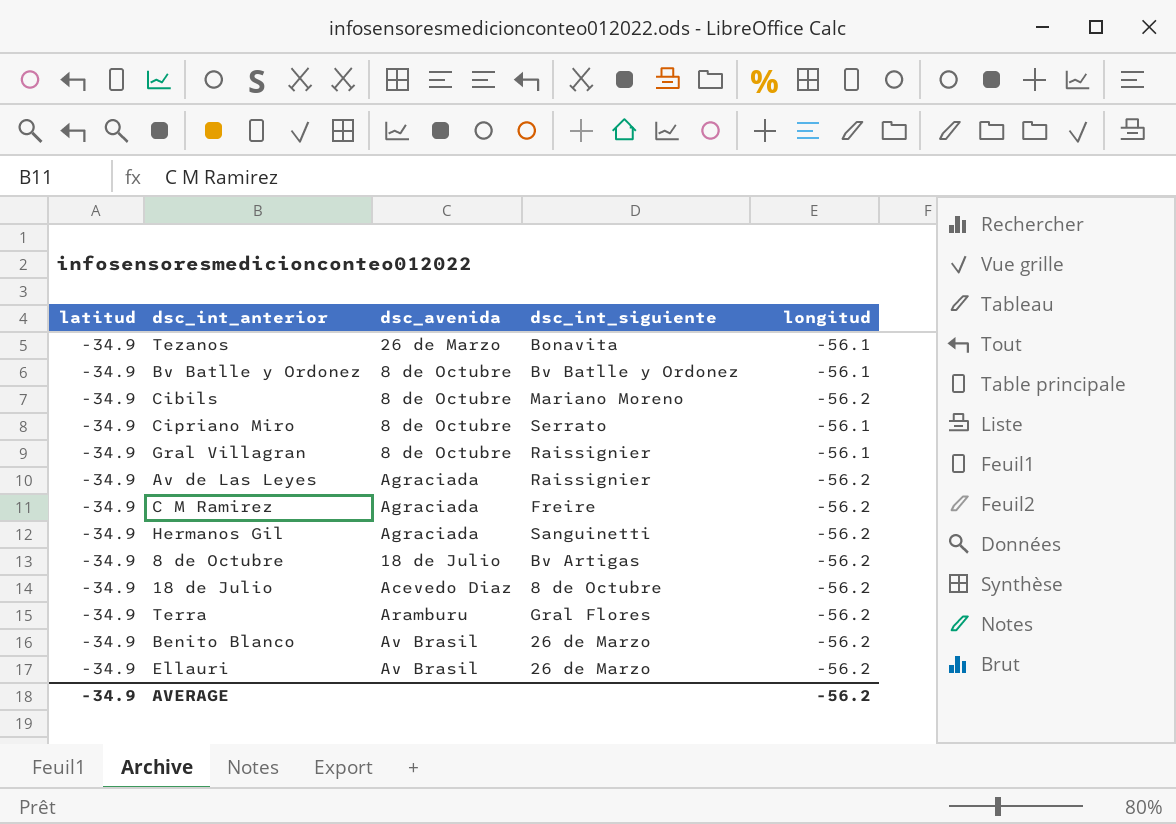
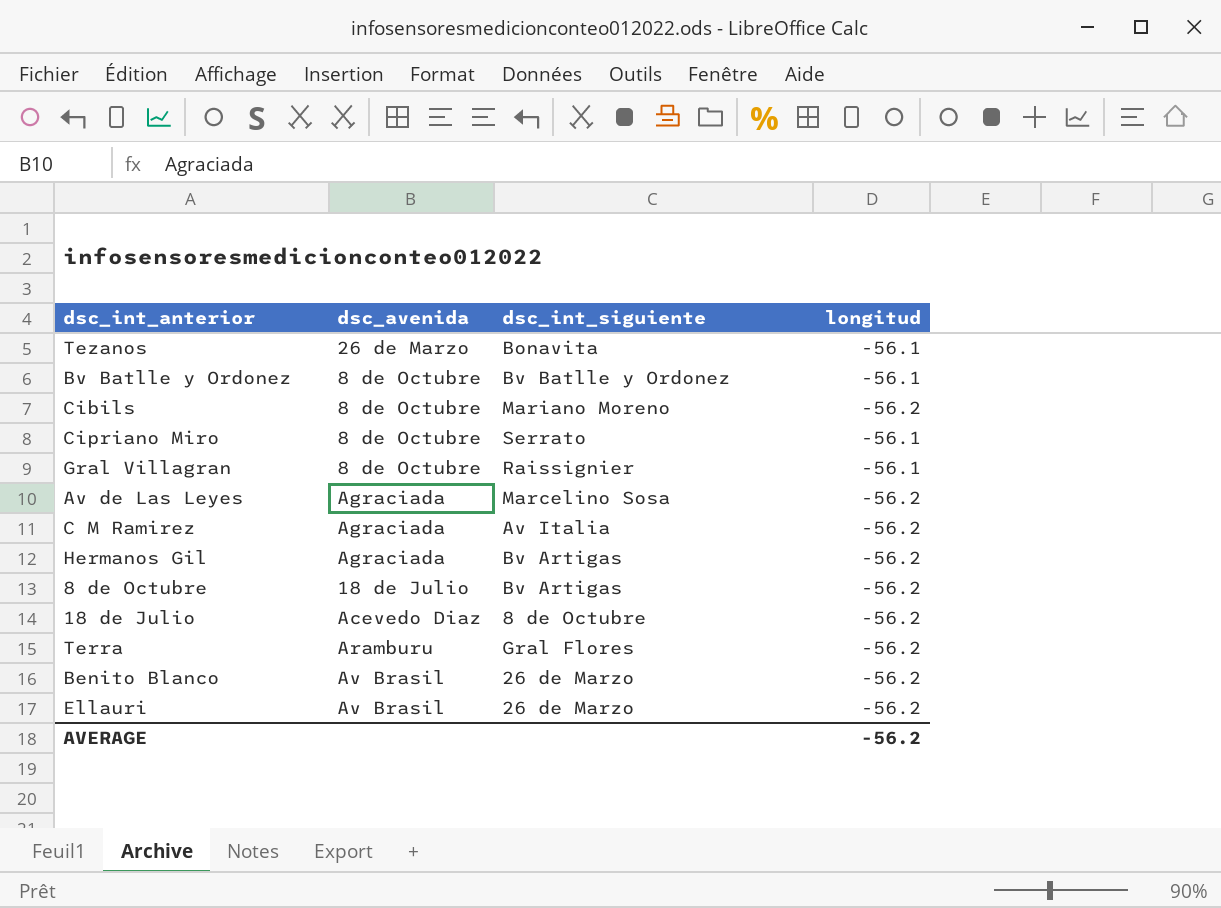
column latitud | position: 1 -> none
Av de Las Leyes | dsc_int_siguiente: Raissignier -> Marcelino Sosa
C M Ramirez | dsc_int_siguiente: Freire -> Av Italia
Hermanos Gil | dsc_int_siguiente: Sanguinetti -> Bv Artigas

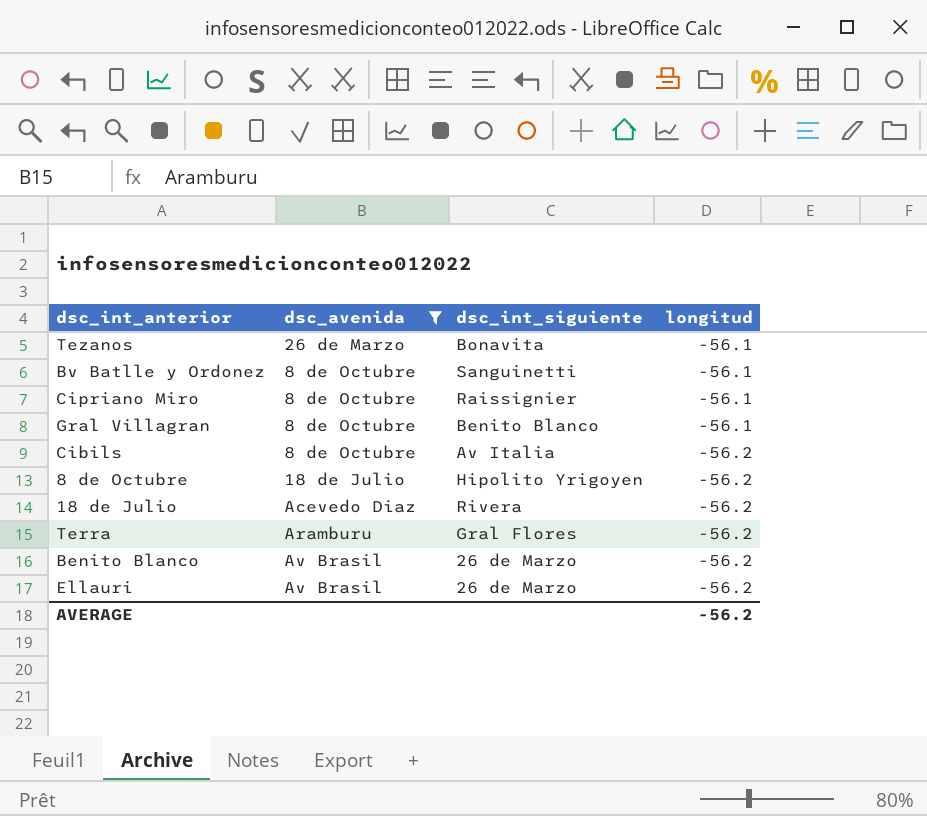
filter: none -> dsc_avenida != Agraciada
row order: none -> longitud descending
Bv Batlle y Ordonez | dsc_int_siguiente: Bv Batlle y Ordonez -> Sanguinetti
Cipriano Miro | dsc_int_siguiente: Serrato -> Raissignier
Gral Villagran | dsc_int_siguiente: Raissignier -> Benito Blanco
Cibils | dsc_int_siguiente: Mariano Moreno -> Av Italia
8 de Octubre | dsc_int_siguiente: Bv Artigas -> Hipolito Yrigoyen
18 de Julio | dsc_int_siguiente: 8 de Octubre -> Rivera

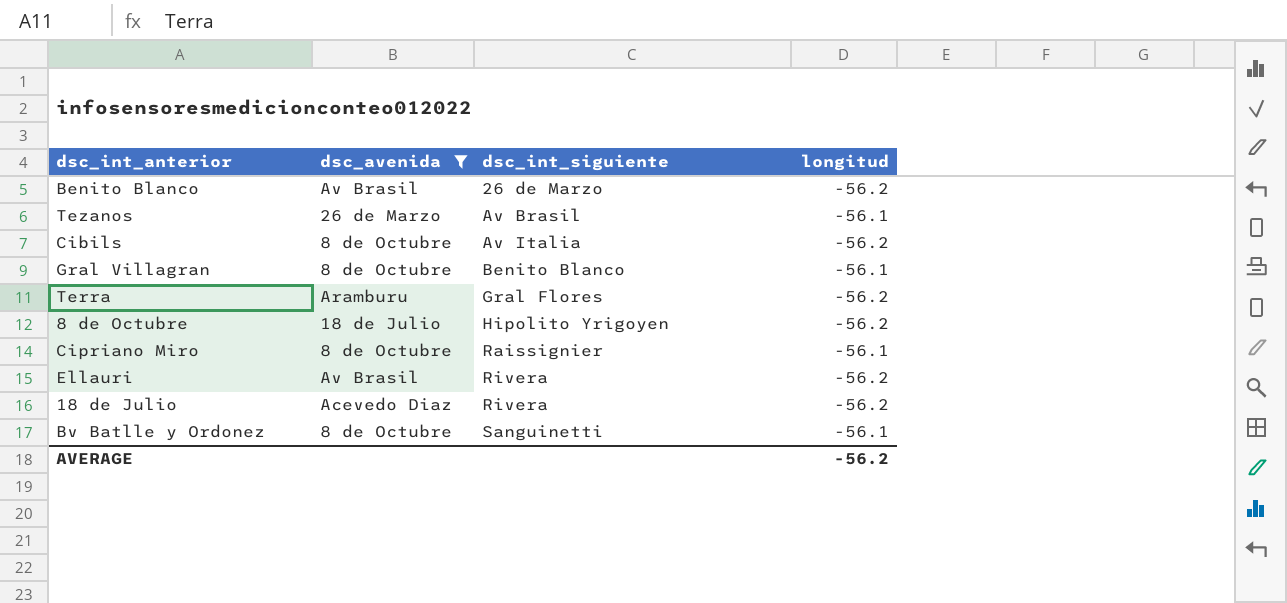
row order: longitud descending -> dsc_int_siguiente ascending
Tezanos | dsc_int_siguiente: Bonavita -> Av Brasil
Ellauri | dsc_int_siguiente: 26 de Marzo -> Rivera

